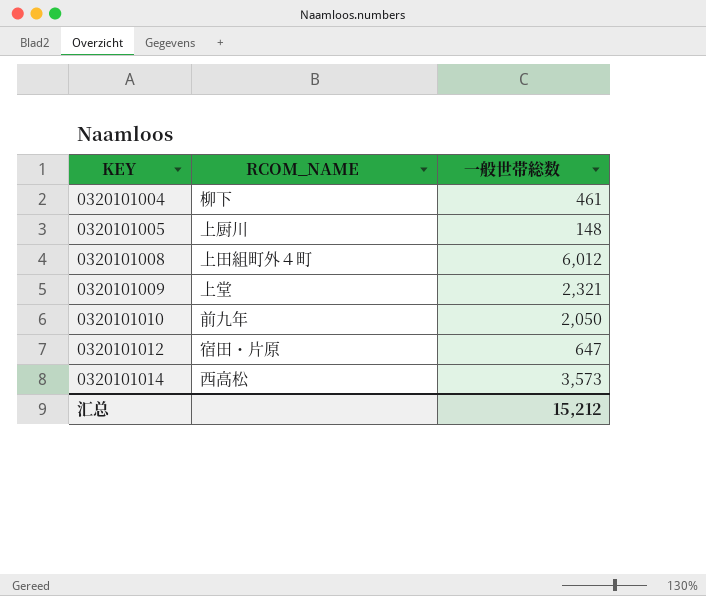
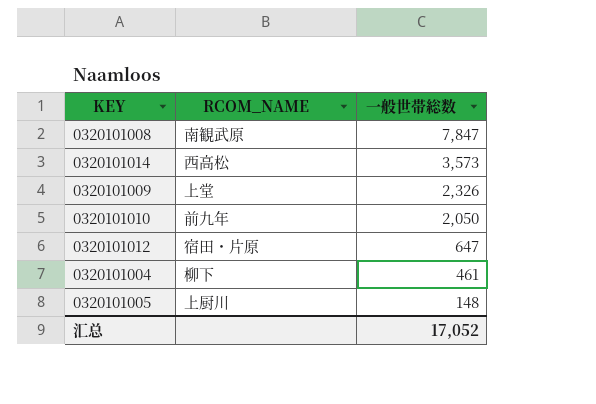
row order: KEY ascending -> 一般世帯総数 descending
0320101008 | RCOM_NAME: 上田組町外４町 -> 南観武原
0320101008 | 一般世帯総数: 6,012 -> 7,847
0320101009 | 一般世帯総数: 2,321 -> 2,326
汇总 | 一般世帯総数: 15,212 -> 17,052

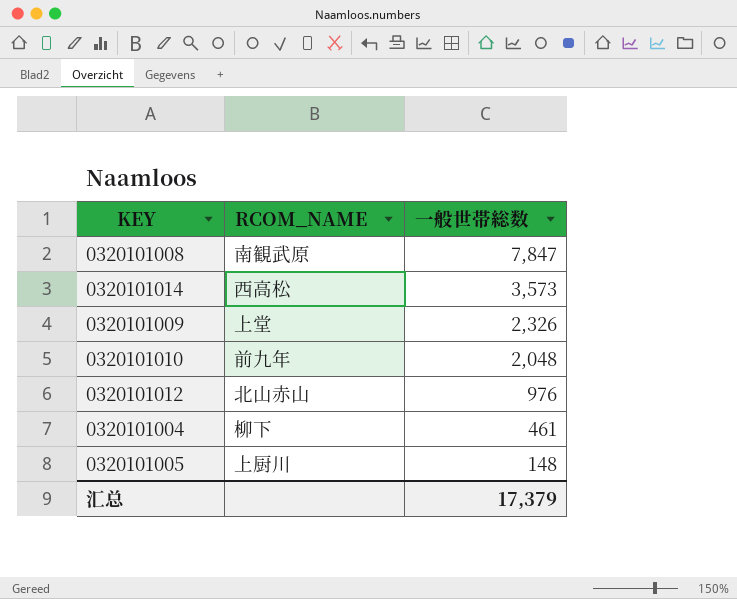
0320101010 | 一般世帯総数: 2,050 -> 2,048
0320101012 | RCOM_NAME: 宿田・片原 -> 北山赤山
0320101012 | 一般世帯総数: 647 -> 976
汇总 | 一般世帯総数: 17,052 -> 17,379

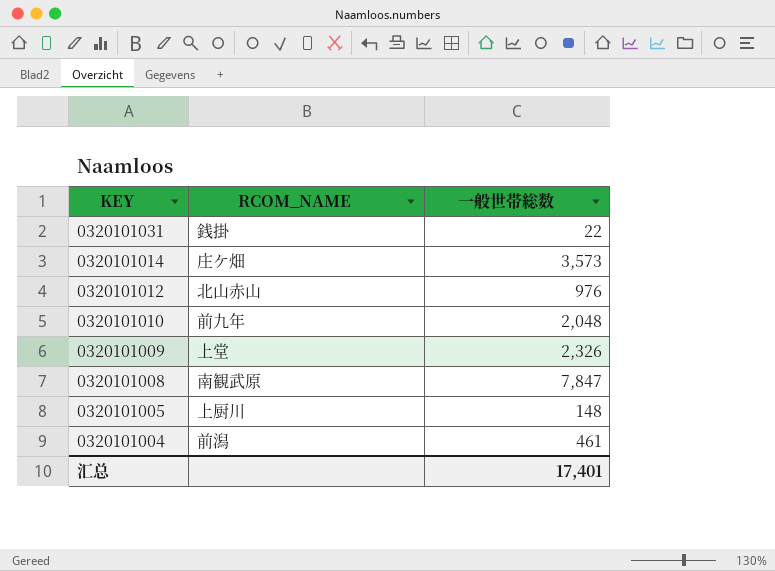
row order: 一般世帯総数 descending -> KEY descending
row 0320101031: none -> 銭掛 | 22
0320101014 | RCOM_NAME: 西高松 -> 庄ケ畑
0320101004 | RCOM_NAME: 柳下 -> 前潟
汇总 | 一般世帯総数: 17,379 -> 17,401

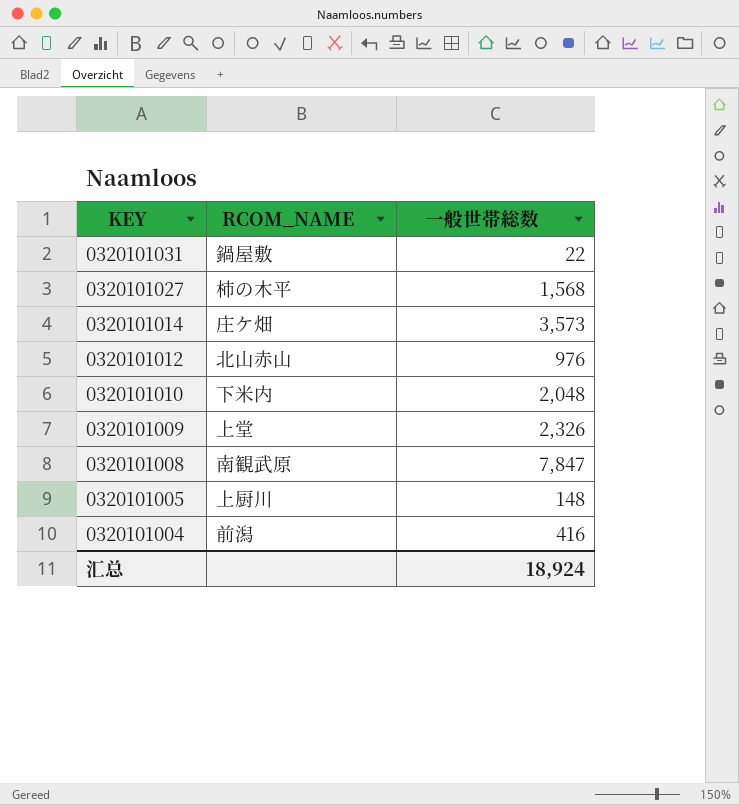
0320101031 | RCOM_NAME: 銭掛 -> 鍋屋敷
row 0320101027: none -> 柿の木平 | 1,568
0320101010 | RCOM_NAME: 前九年 -> 下米内
0320101004 | 一般世帯総数: 461 -> 416
汇总 | 一般世帯総数: 17,401 -> 18,924

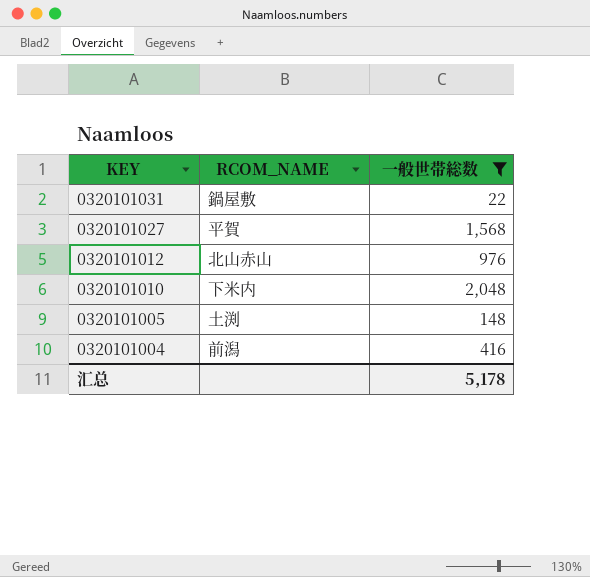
filter: none -> 一般世帯総数 <= 2,048
0320101027 | RCOM_NAME: 柿の木平 -> 平賀
0320101005 | RCOM_NAME: 上厨川 -> 土渕
汇总 | 一般世帯総数: 18,924 -> 5,178

